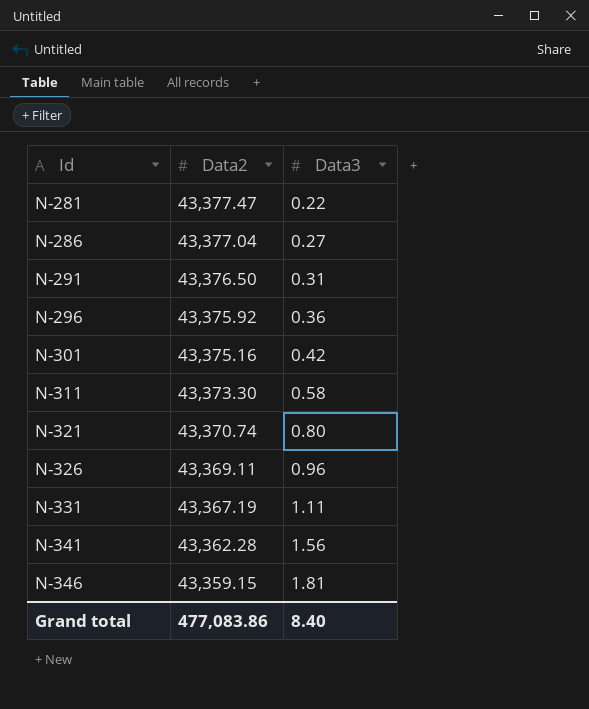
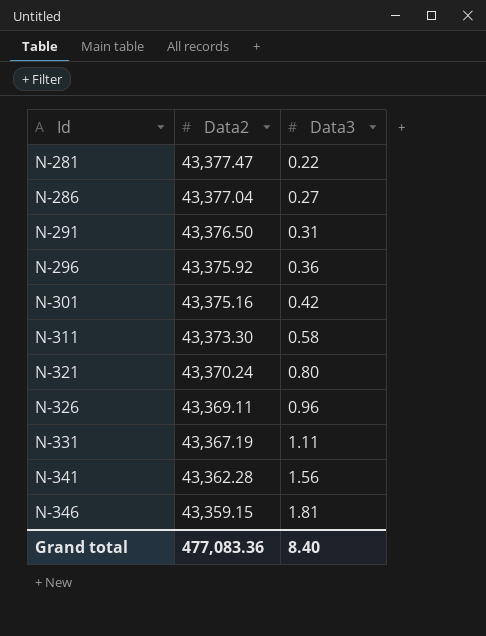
N-321 | Data2: 43,370.74 -> 43,370.24
Grand total | Data2: 477,083.86 -> 477,083.36

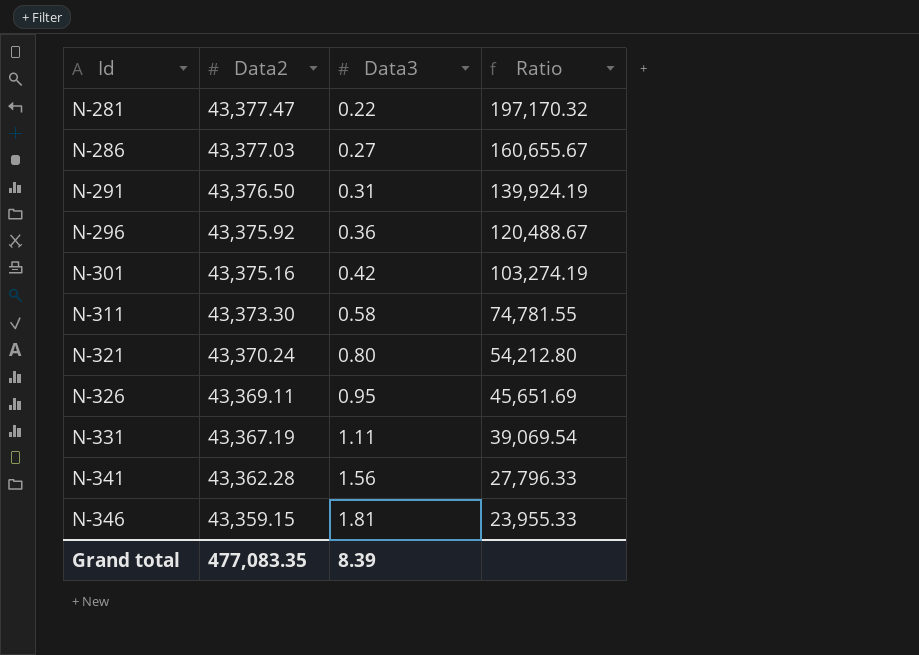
column Ratio | formula: none -> [Data2] / [Data3]
N-286 | Data2: 43,377.04 -> 43,377.03
N-326 | Data3: 0.96 -> 0.95
Grand total | Data2: 477,083.36 -> 477,083.35
Grand total | Data3: 8.40 -> 8.39

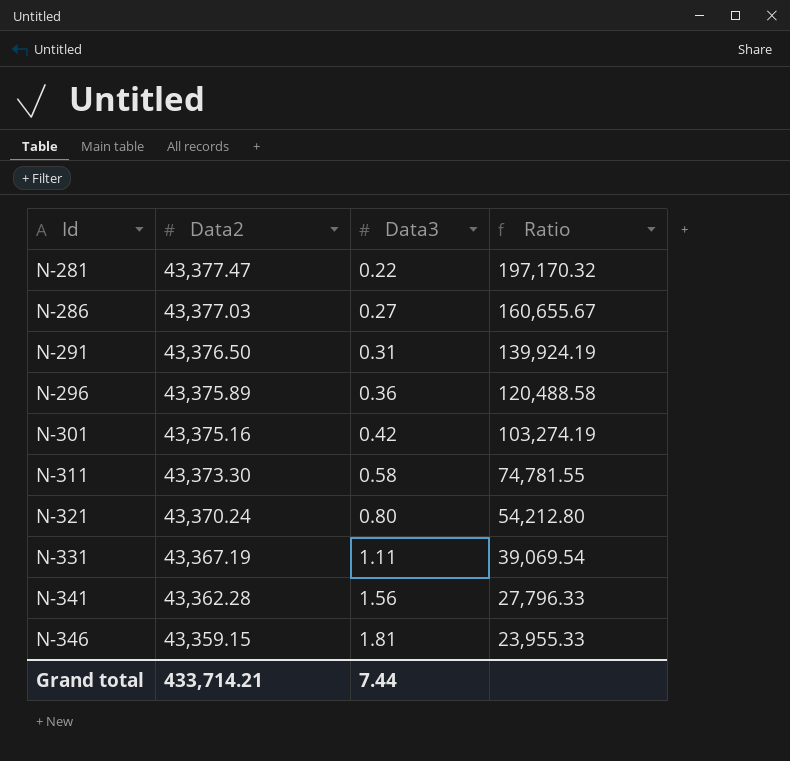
row N-326: 43,369.11 | 0.95 | 45,651.69 -> none
N-296 | Data2: 43,375.92 -> 43,375.89
N-296 | Ratio: 120,488.67 -> 120,488.58
Grand total | Data2: 477,083.35 -> 433,714.21
Grand total | Data3: 8.39 -> 7.44

